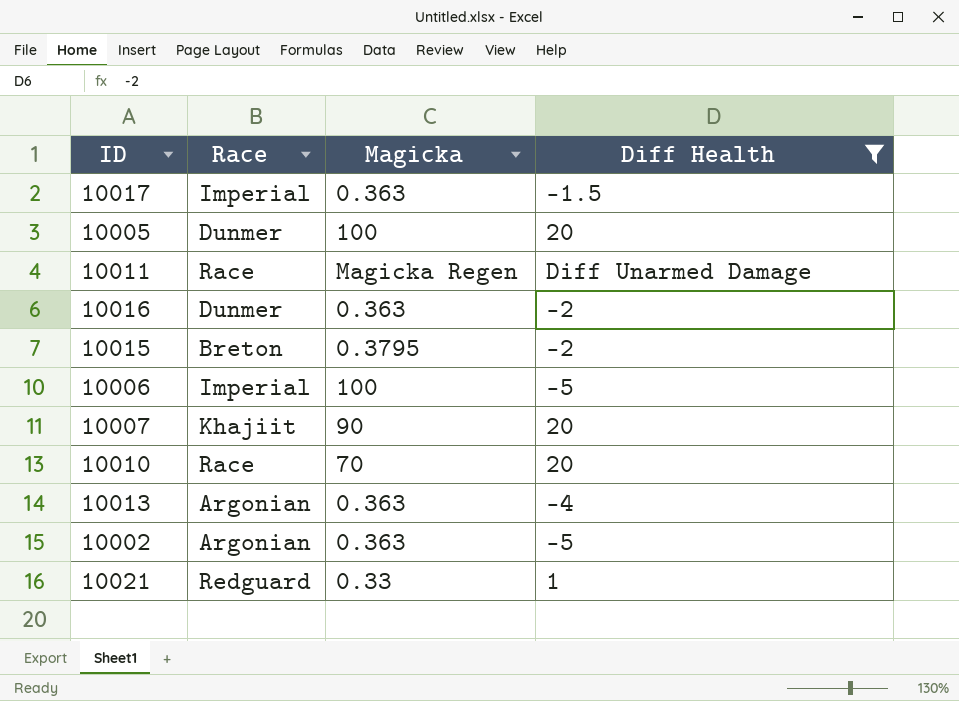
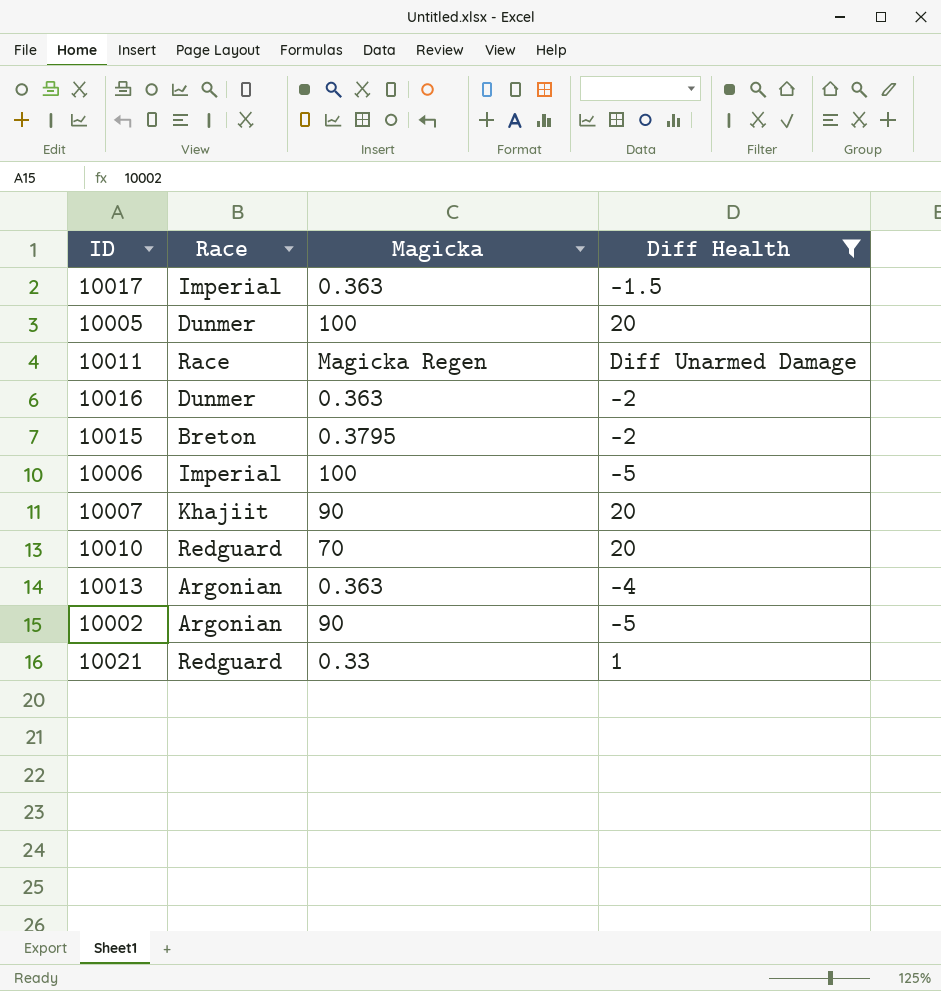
10010 | Race: Race -> Redguard
10002 | Magicka: 0.363 -> 90

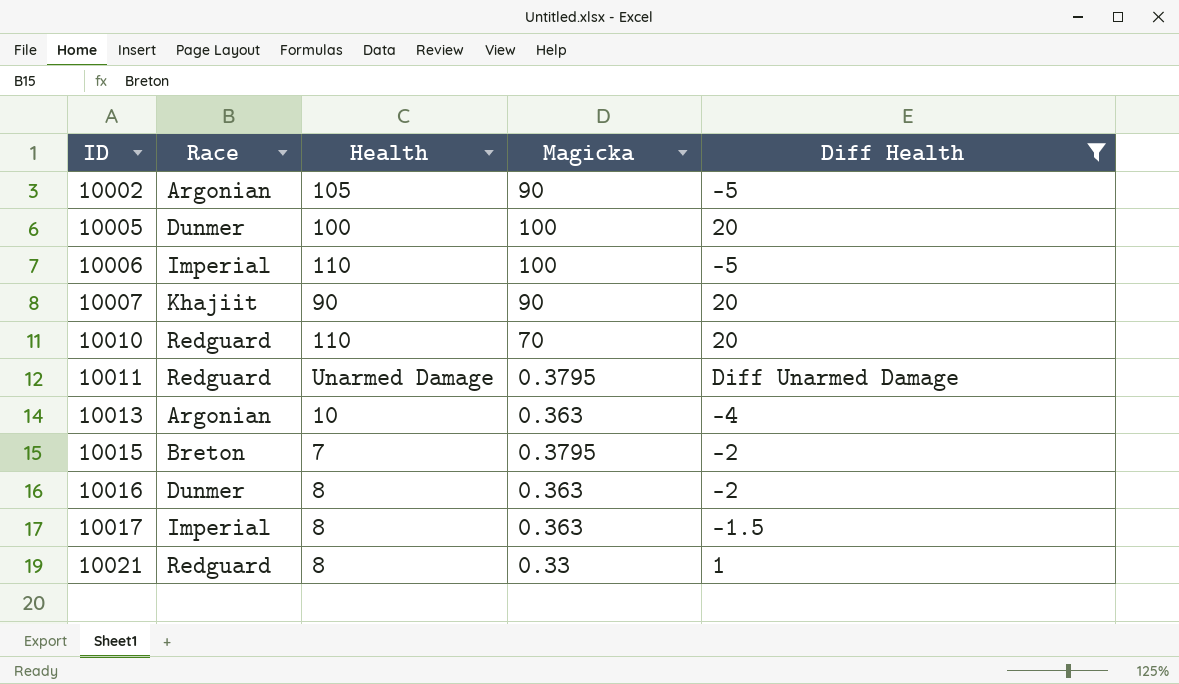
row order: none -> ID ascending
column Health | position: none -> 3
10011 | Race: Race -> Redguard
10011 | Magicka: Magicka Regen -> 0.3795

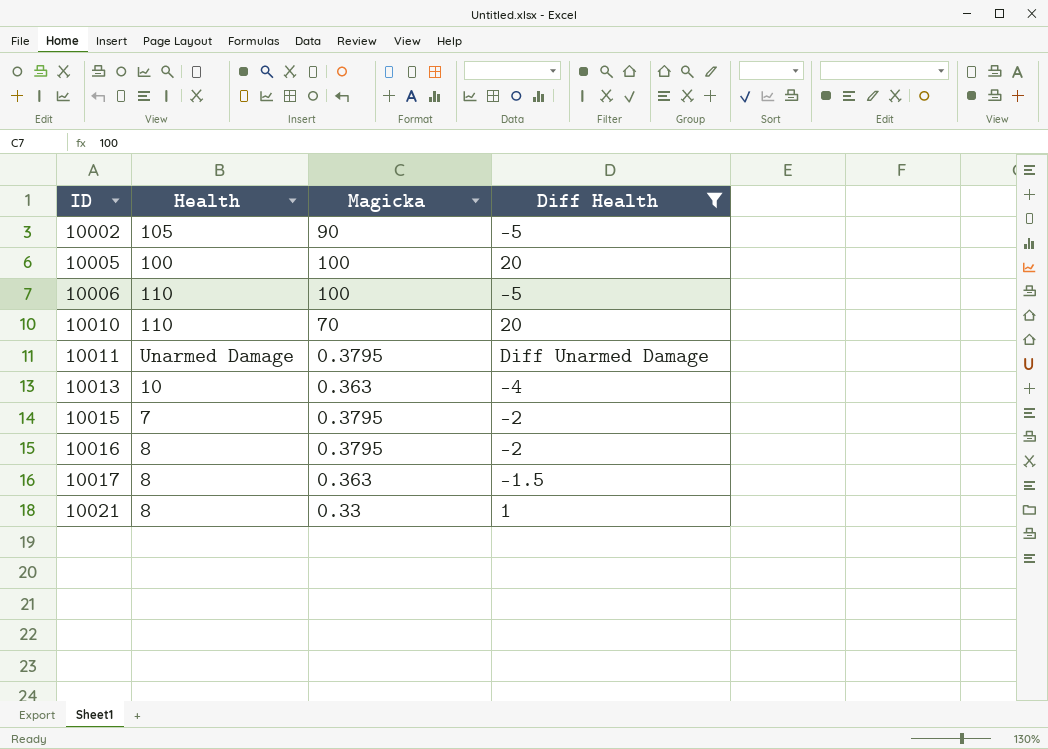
column Race | position: 2 -> none
row 10007: Khajiit | 90 | 90 | 20 -> none
10016 | Magicka: 0.363 -> 0.3795

